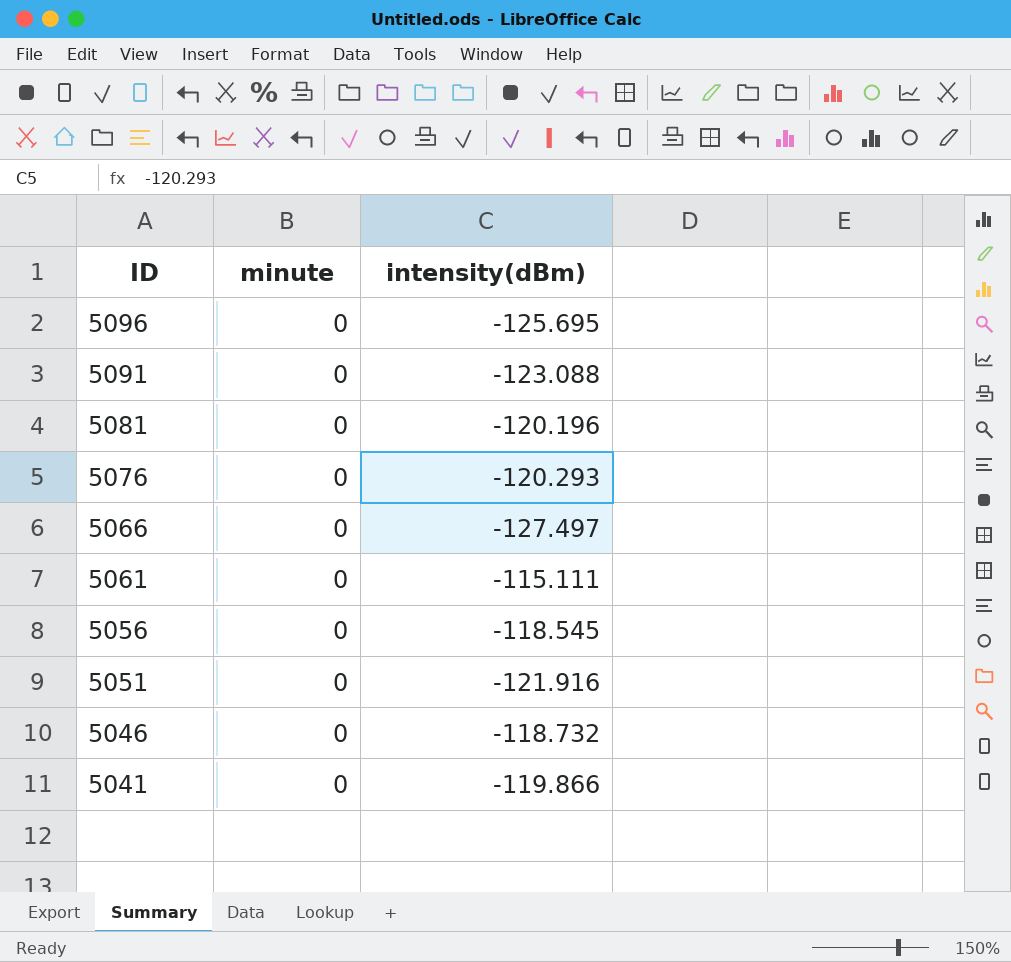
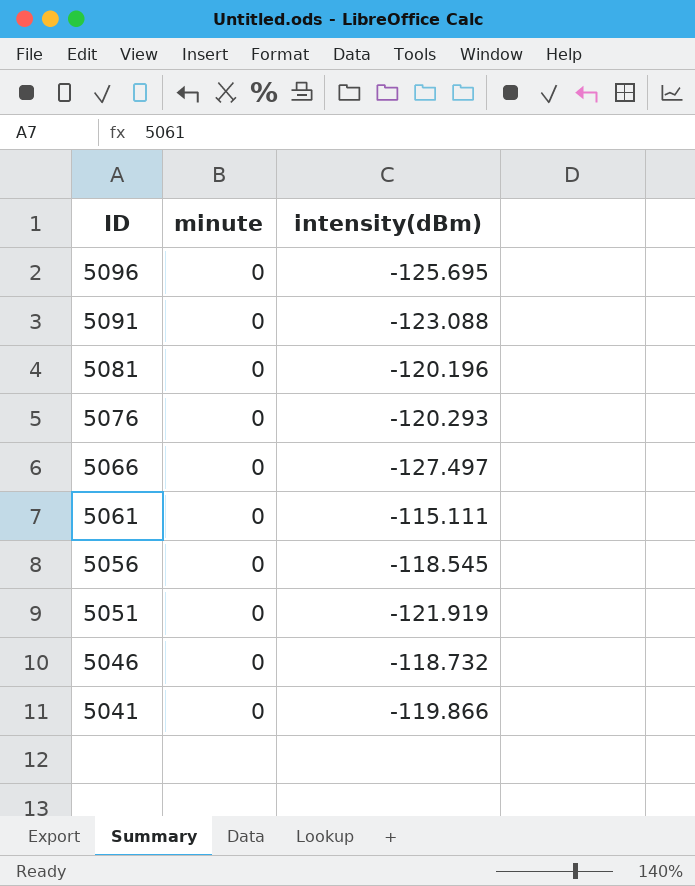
5051 | intensity(dBm): -121.916 -> -121.919

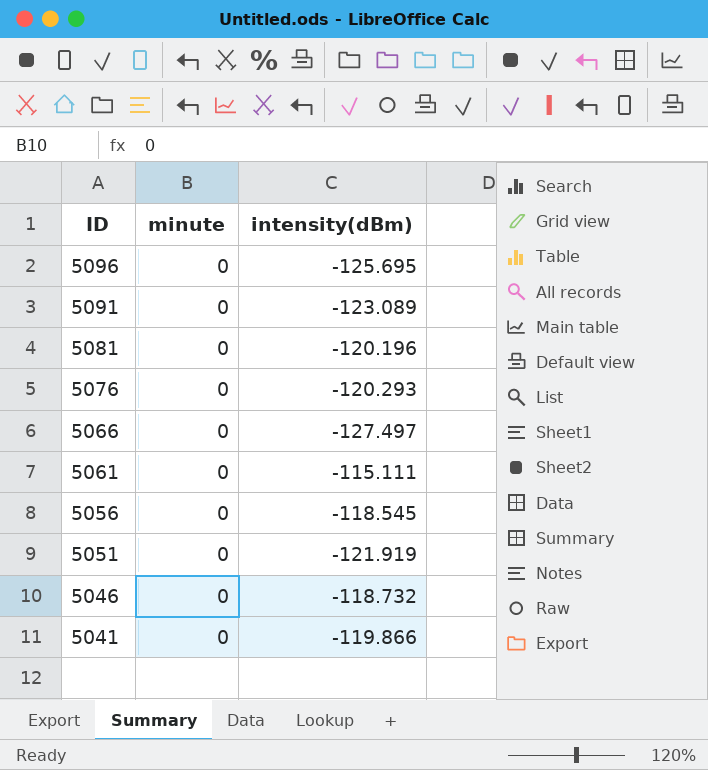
5091 | intensity(dBm): -123.088 -> -123.089

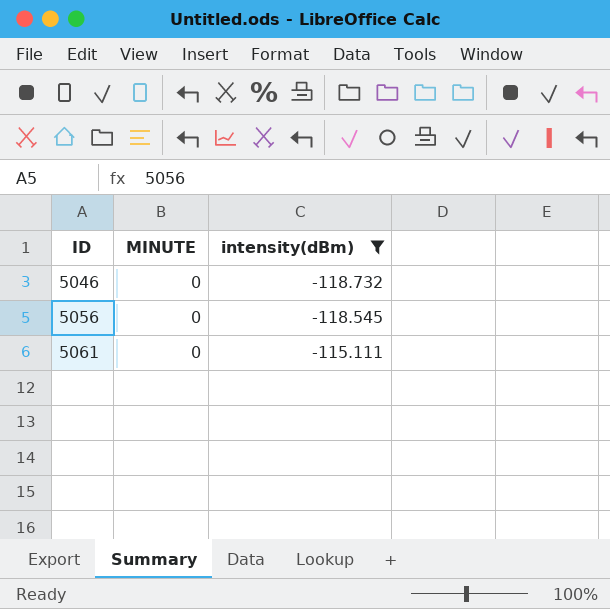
filter: none -> intensity(dBm) >= -118.732
row order: ID descending -> ID ascending
column name: minute -> MINUTE

